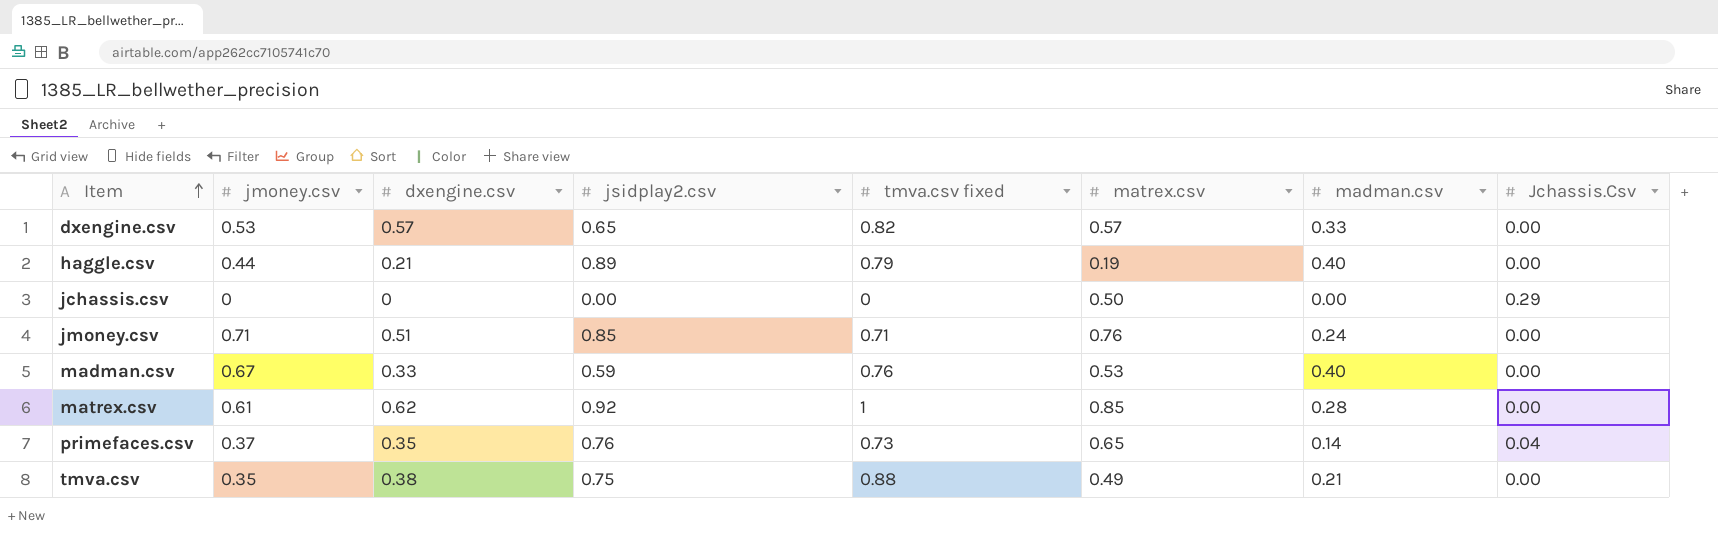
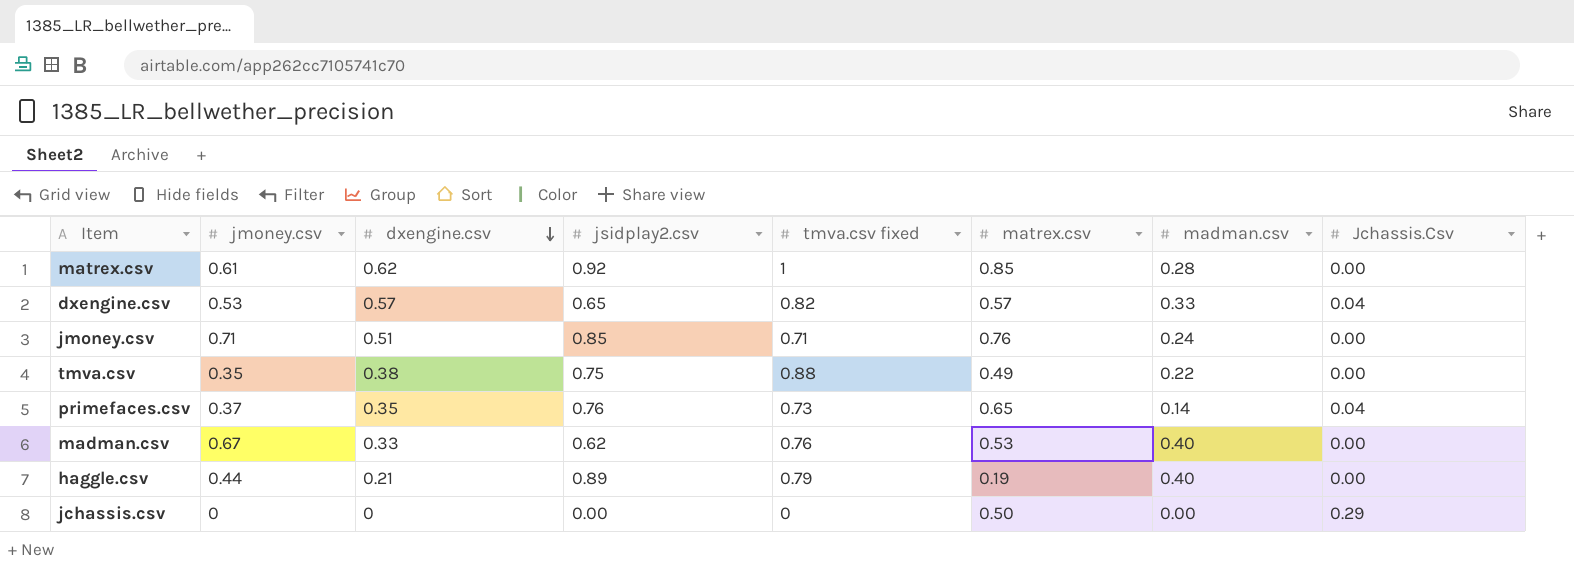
row order: Item ascending -> dxengine.csv descending
dxengine.csv | Jchassis.Csv: 0.00 -> 0.04
tmva.csv | madman.csv: 0.21 -> 0.22
madman.csv | jsidplay2.csv: 0.59 -> 0.62

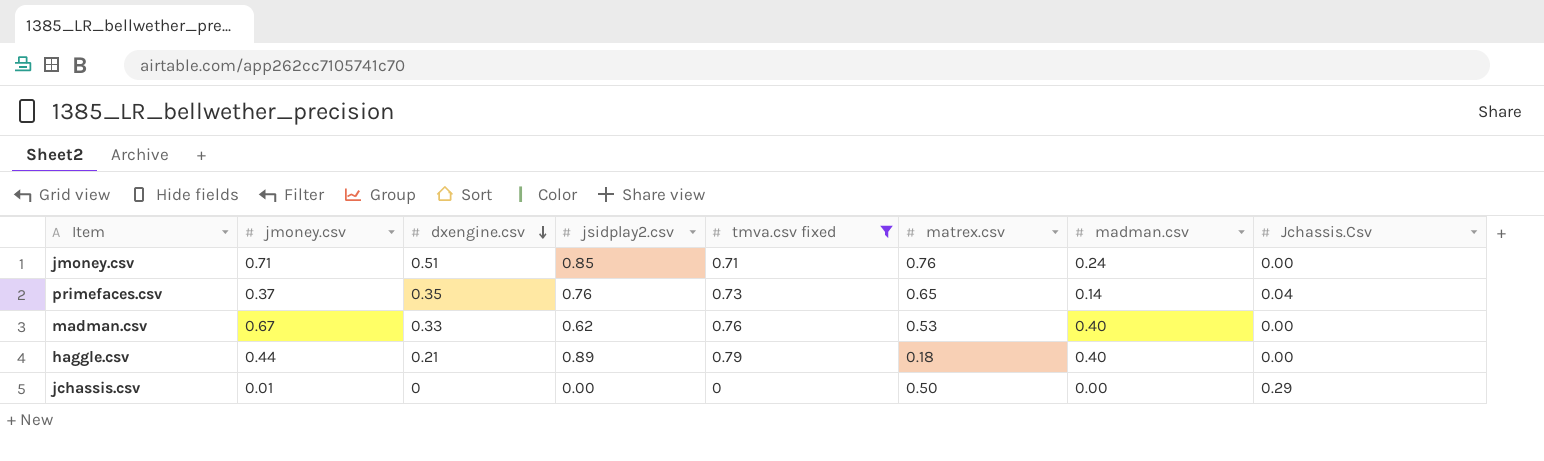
filter: none -> tmva.csv fixed <= 0.79
haggle.csv | matrex.csv: 0.19 -> 0.18
jchassis.csv | jmoney.csv: 0 -> 0.01

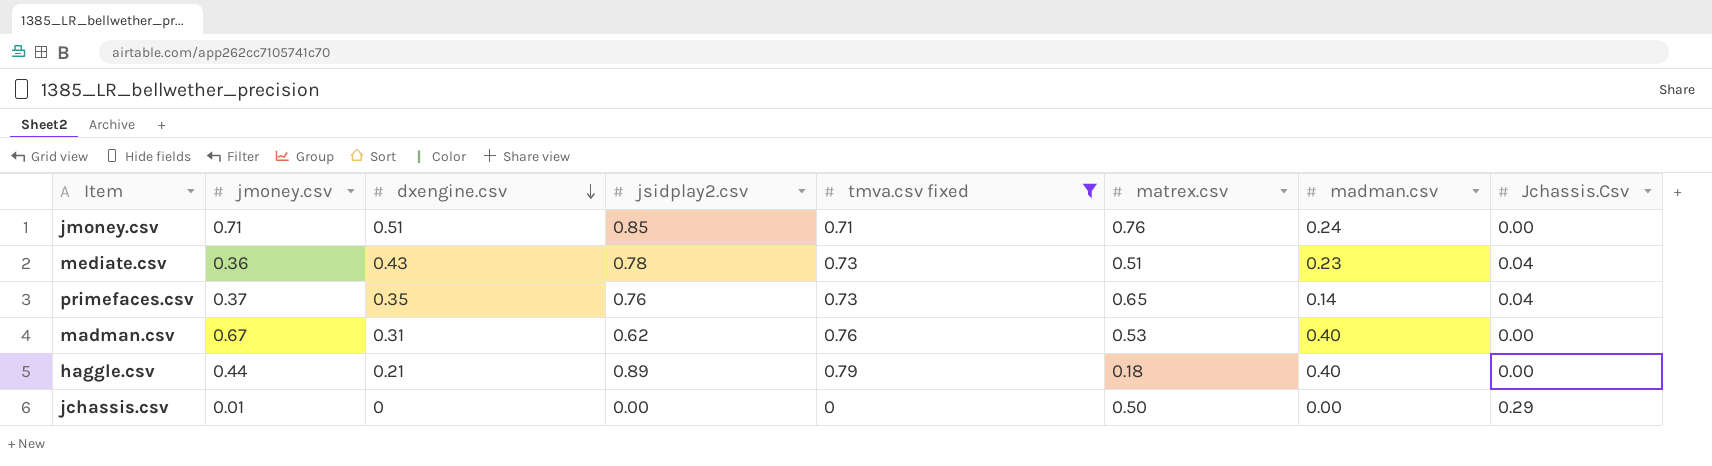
row mediate.csv: none -> 0.36 | 0.43 | 0.78 | 0.73 | 0.51 | 0.23 | 0.04
madman.csv | dxengine.csv: 0.33 -> 0.31

